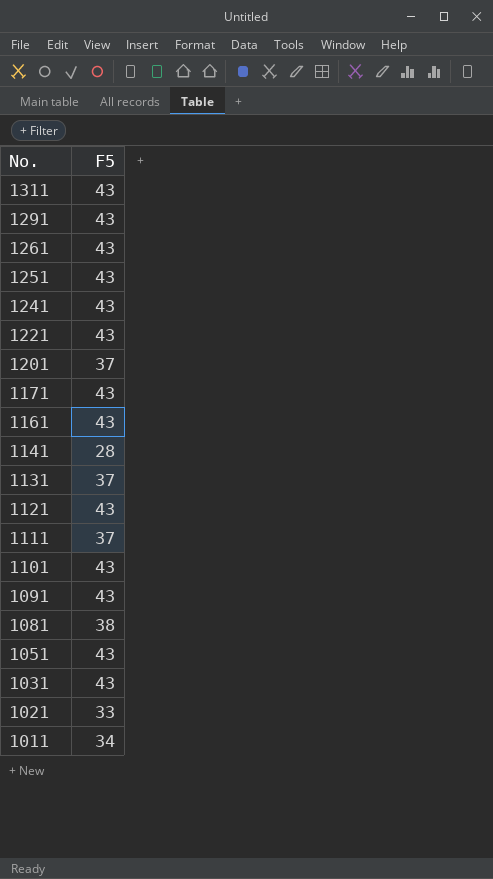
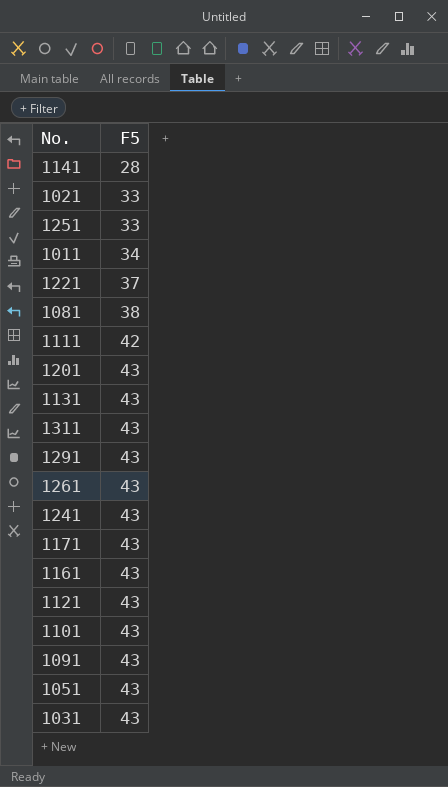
row order: No. descending -> F5 ascending
1251 | F5: 43 -> 33
1221 | F5: 43 -> 37
1111 | F5: 37 -> 42
1201 | F5: 37 -> 43
1131 | F5: 37 -> 43

